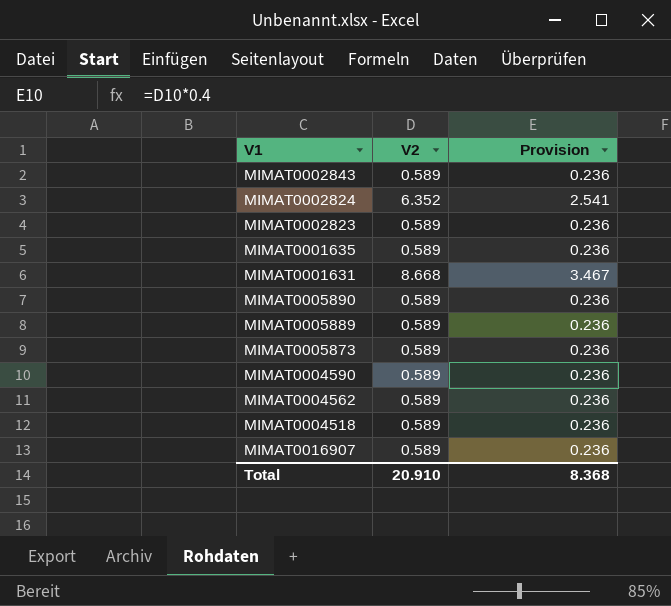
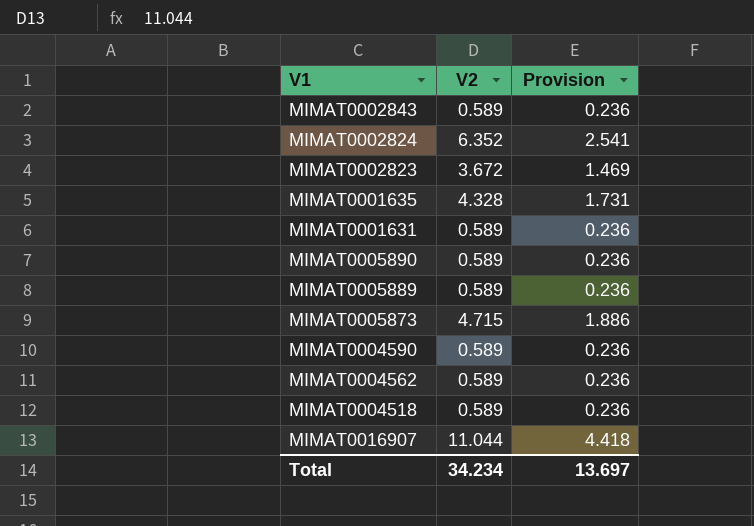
MIMAT0002823 | V2: 0.589 -> 3.672
MIMAT0002823 | Provision: 0.236 -> 1.469
MIMAT0001635 | V2: 0.589 -> 4.328
MIMAT0001635 | Provision: 0.236 -> 1.731
MIMAT0001631 | V2: 8.668 -> 0.589
MIMAT0001631 | Provision: 3.467 -> 0.236
MIMAT0005873 | V2: 0.589 -> 4.715
MIMAT0005873 | Provision: 0.236 -> 1.886
MIMAT0016907 | V2: 0.589 -> 11.044
MIMAT0016907 | Provision: 0.236 -> 4.418
Total | V2: 20.910 -> 34.234
Total | Provision: 8.368 -> 13.697

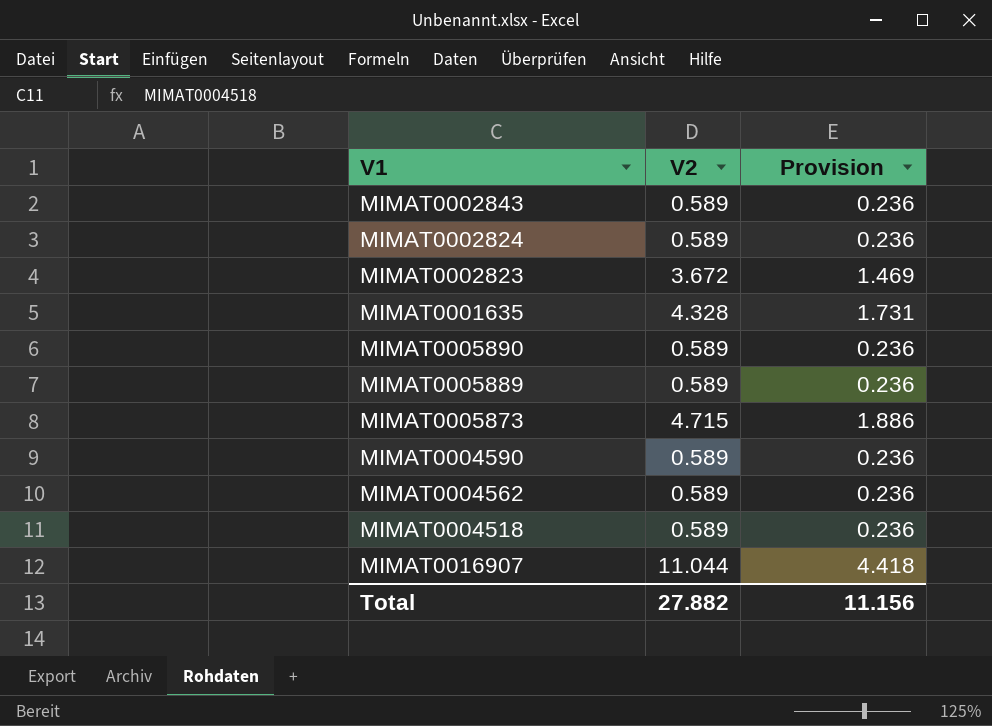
row MIMAT0001631: 0.589 | 0.236 -> none
MIMAT0002824 | V2: 6.352 -> 0.589
MIMAT0002824 | Provision: 2.541 -> 0.236
Total | V2: 34.234 -> 27.882
Total | Provision: 13.697 -> 11.156

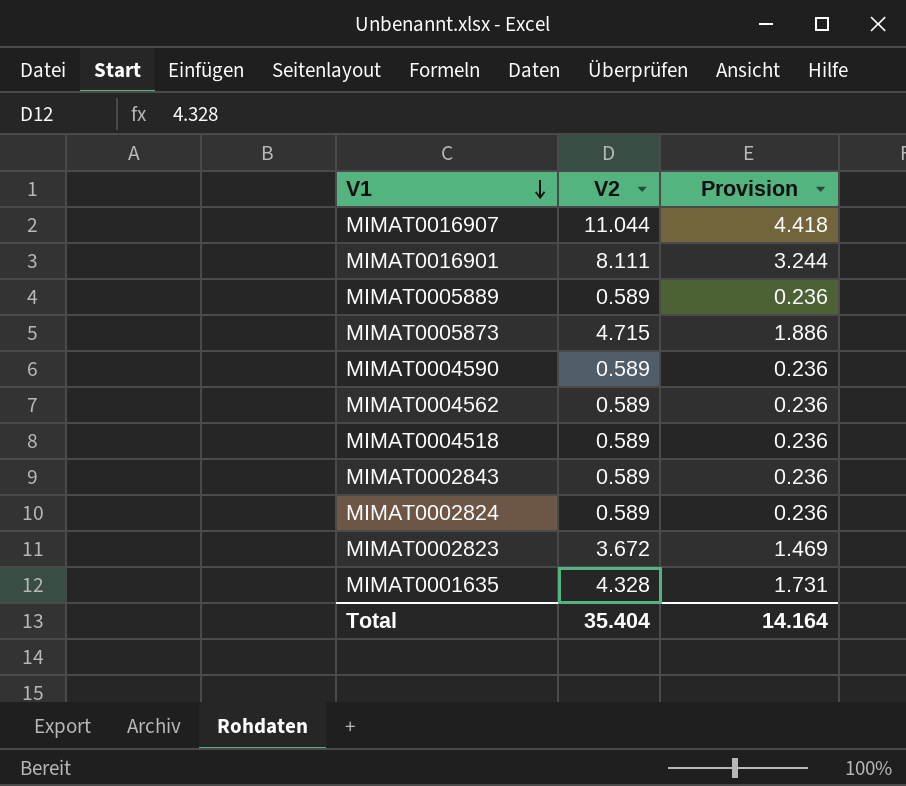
row order: none -> V1 descending
row MIMAT0005890: 0.589 | 0.236 -> none
row MIMAT0016901: none -> 8.111 | 3.244
Total | V2: 27.882 -> 35.404
Total | Provision: 11.156 -> 14.164

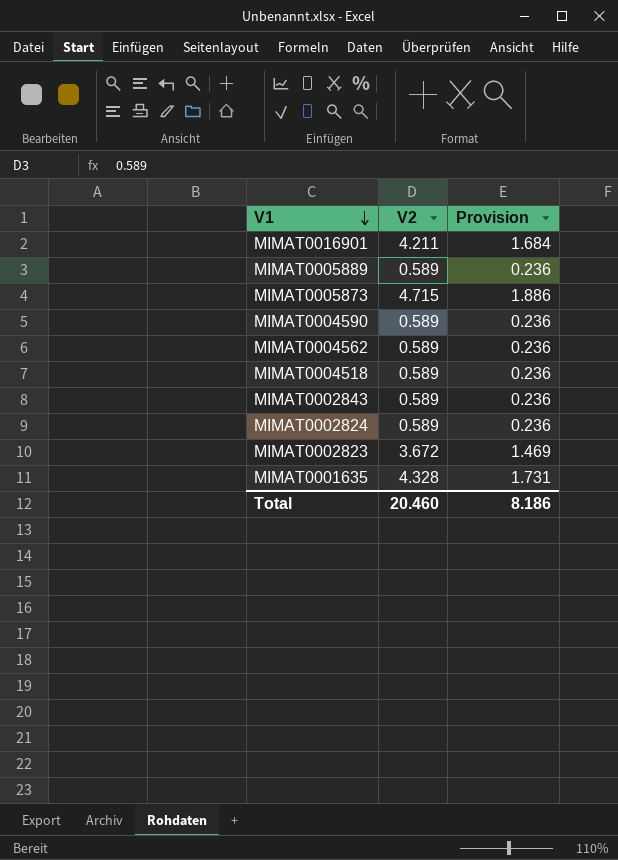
row MIMAT0016907: 11.044 | 4.418 -> none
MIMAT0016901 | V2: 8.111 -> 4.211
MIMAT0016901 | Provision: 3.244 -> 1.684
Total | V2: 35.404 -> 20.460
Total | Provision: 14.164 -> 8.186

